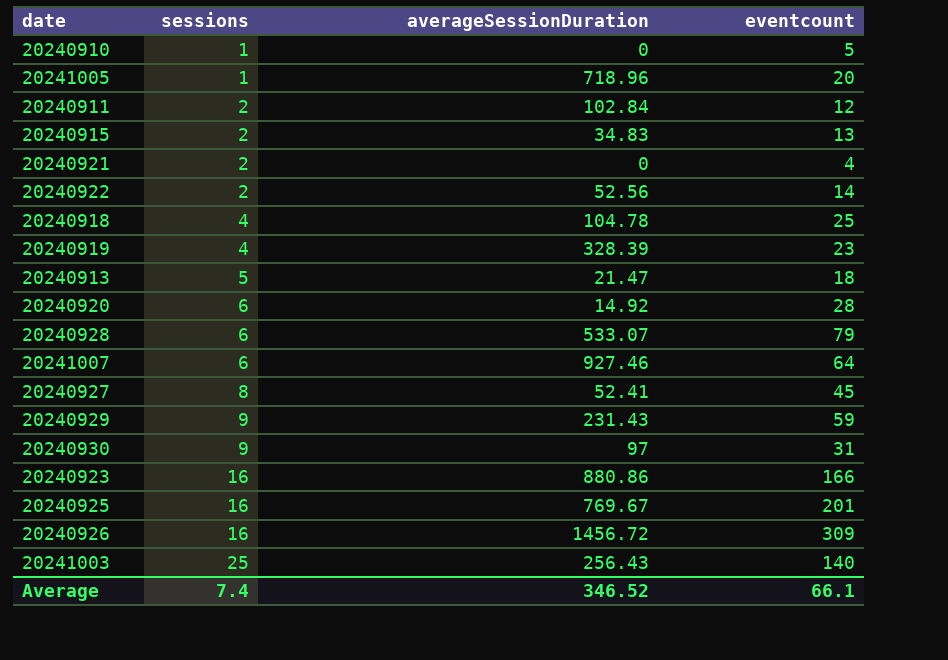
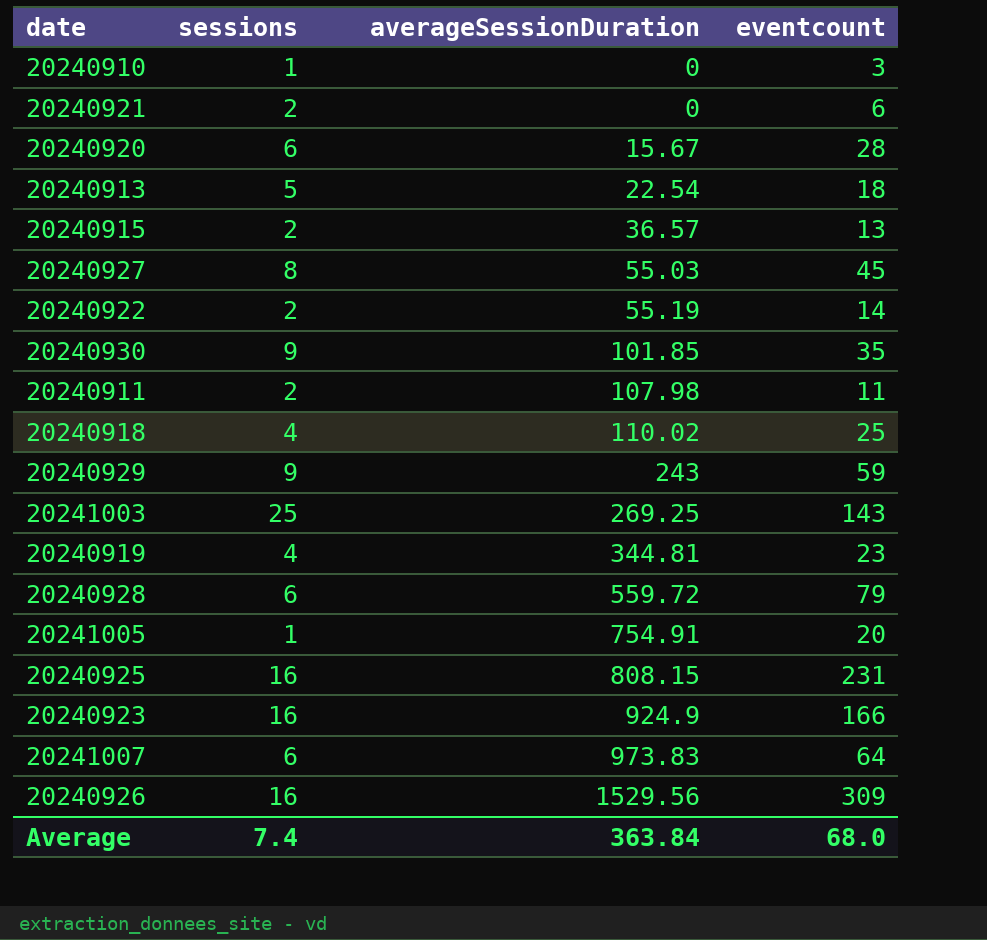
row order: sessions ascending -> averageSessionDuration ascending
20240910 | eventcount: 5 -> 3
20240921 | eventcount: 4 -> 6
20240920 | averageSessionDuration: 14.92 -> 15.67
20240913 | averageSessionDuration: 21.47 -> 22.54
20240915 | averageSessionDuration: 34.83 -> 36.57
20240927 | averageSessionDuration: 52.41 -> 55.03
20240922 | averageSessionDuration: 52.56 -> 55.19
20240930 | averageSessionDuration: 97 -> 101.85
20240930 | eventcount: 31 -> 35
20240911 | averageSessionDuration: 102.84 -> 107.98
20240911 | eventcount: 12 -> 11
20240918 | averageSessionDuration: 104.78 -> 110.02
20240929 | averageSessionDuration: 231.43 -> 243
20241003 | averageSessionDuration: 256.43 -> 269.25
20241003 | eventcount: 140 -> 143
20240919 | averageSessionDuration: 328.39 -> 344.81
20240928 | averageSessionDuration: 533.07 -> 559.72
20241005 | averageSessionDuration: 718.96 -> 754.91
20240925 | averageSessionDuration: 769.67 -> 808.15
20240925 | eventcount: 201 -> 231
20240923 | averageSessionDuration: 880.86 -> 924.9
20241007 | averageSessionDuration: 927.46 -> 973.83
20240926 | averageSessionDuration: 1456.72 -> 1529.56
Average | averageSessionDuration: 346.52 -> 363.84
Average | eventcount: 66.1 -> 68.0

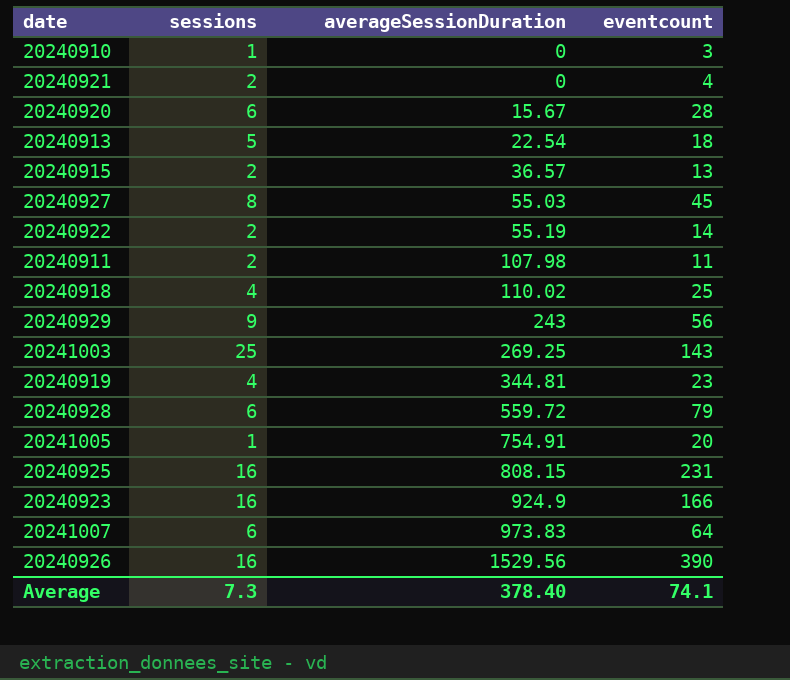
row 20240930: 9 | 101.85 | 35 -> none
20240921 | eventcount: 6 -> 4
20240929 | eventcount: 59 -> 56
20240926 | eventcount: 309 -> 390
Average | sessions: 7.4 -> 7.3
Average | averageSessionDuration: 363.84 -> 378.40
Average | eventcount: 68.0 -> 74.1

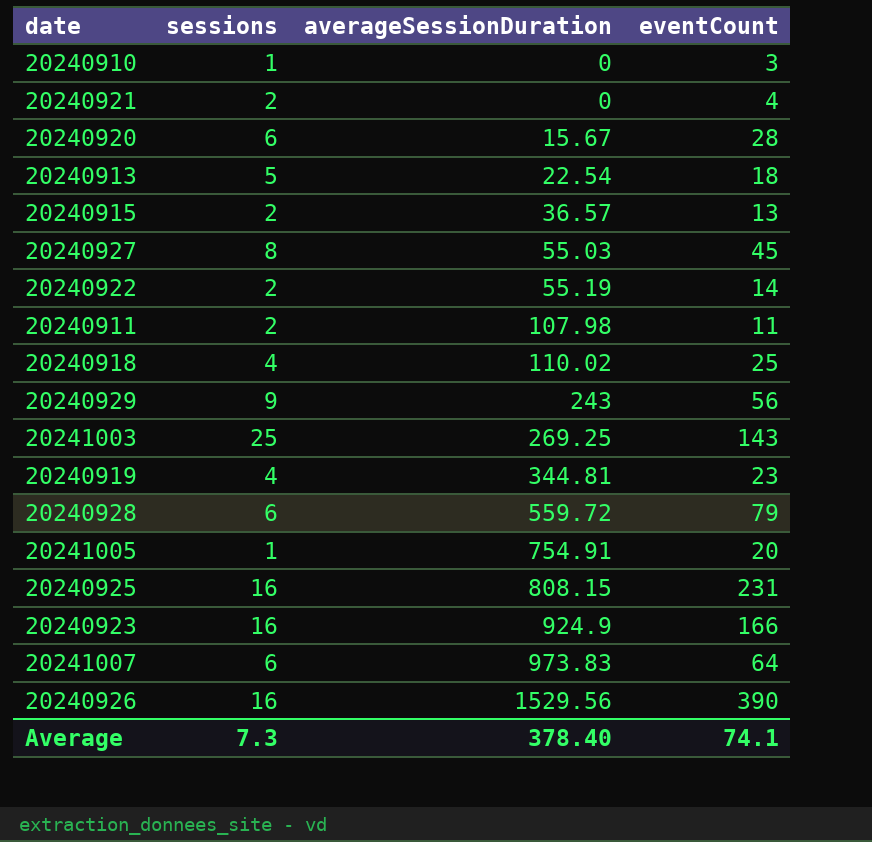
column name: eventcount -> eventCount

